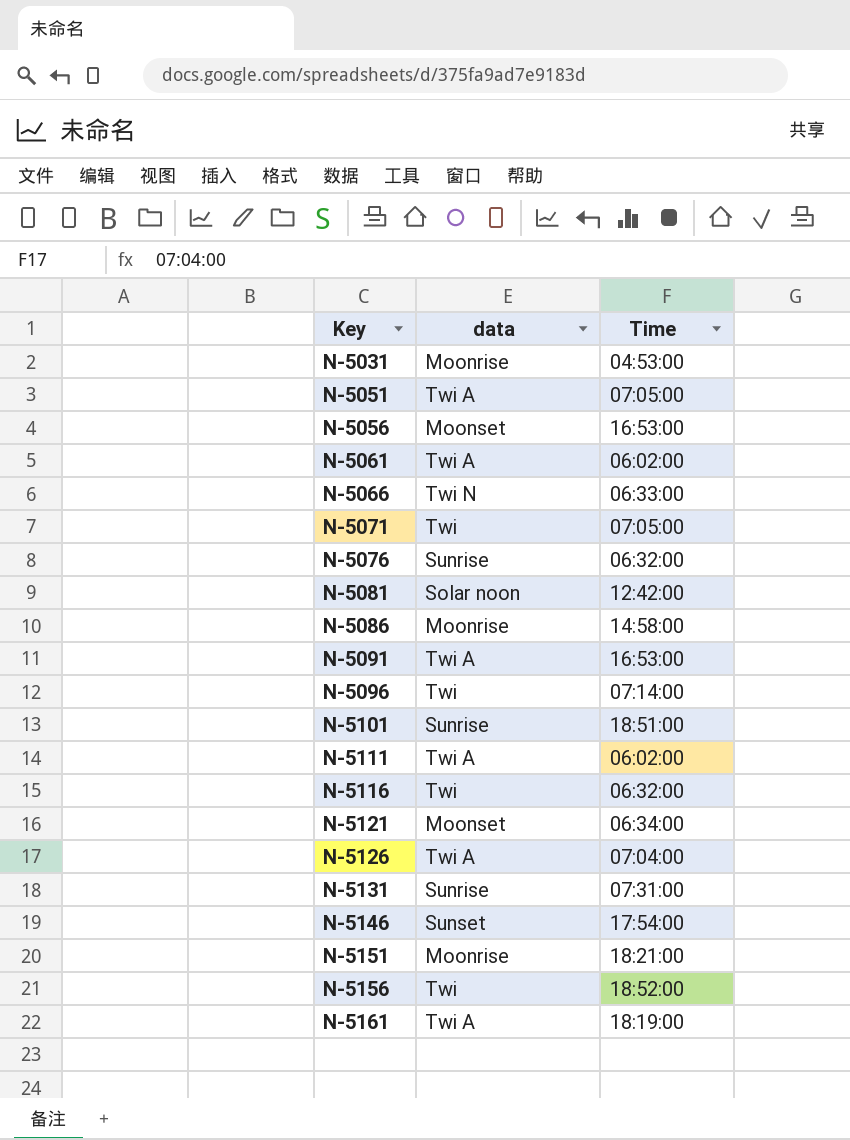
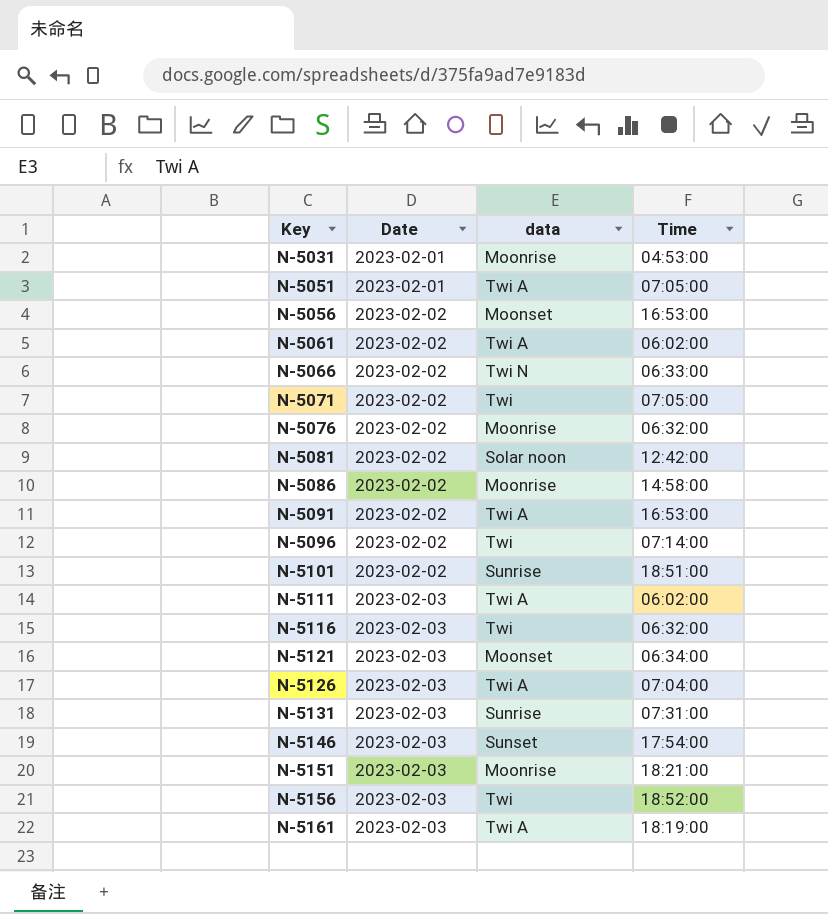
column Date | position: none -> 2
N-5076 | data: Sunrise -> Moonrise

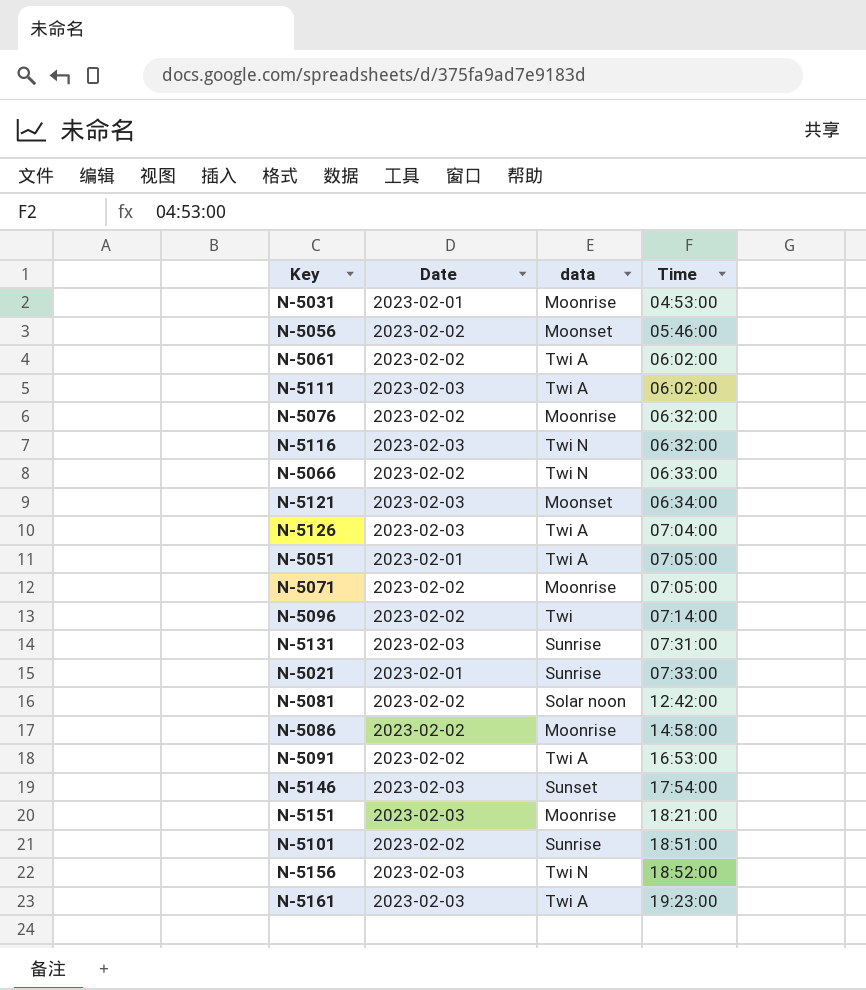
row order: Key ascending -> Time ascending
N-5056 | Time: 16:53:00 -> 05:46:00
N-5116 | data: Twi -> Twi N
N-5071 | data: Twi -> Moonrise
row N-5021: none -> 2023-02-01 | Sunrise | 07:33:00
N-5156 | data: Twi -> Twi N
N-5161 | Time: 18:19:00 -> 19:23:00

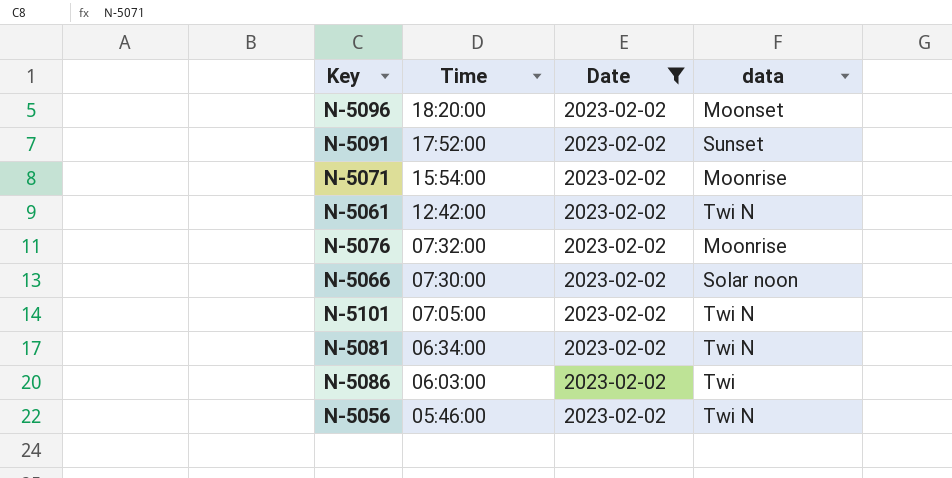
filter: none -> Date = 2023-02-02
row order: Time ascending -> Time descending
column Time | position: 4 -> 2
N-5096 | Time: 07:14:00 -> 18:20:00
N-5096 | data: Twi -> Moonset
N-5091 | Time: 16:53:00 -> 17:52:00
N-5091 | data: Twi A -> Sunset
N-5071 | Time: 07:05:00 -> 15:54:00
N-5061 | Time: 06:02:00 -> 12:42:00
N-5061 | data: Twi A -> Twi N
N-5076 | Time: 06:32:00 -> 07:32:00
N-5066 | Time: 06:33:00 -> 07:30:00
N-5066 | data: Twi N -> Solar noon
N-5101 | Time: 18:51:00 -> 07:05:00
N-5101 | data: Sunrise -> Twi N
N-5081 | Time: 12:42:00 -> 06:34:00
N-5081 | data: Solar noon -> Twi N
N-5086 | Time: 14:58:00 -> 06:03:00
N-5086 | data: Moonrise -> Twi
N-5056 | data: Moonset -> Twi N

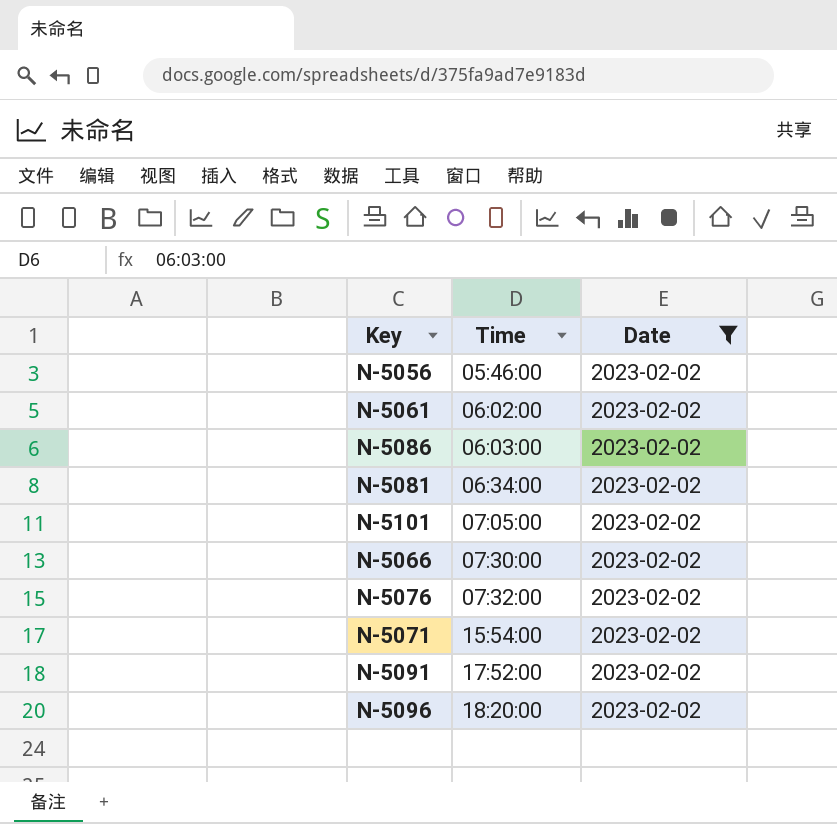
row order: Time descending -> Time ascending
column data | position: 4 -> none
N-5061 | Time: 12:42:00 -> 06:02:00

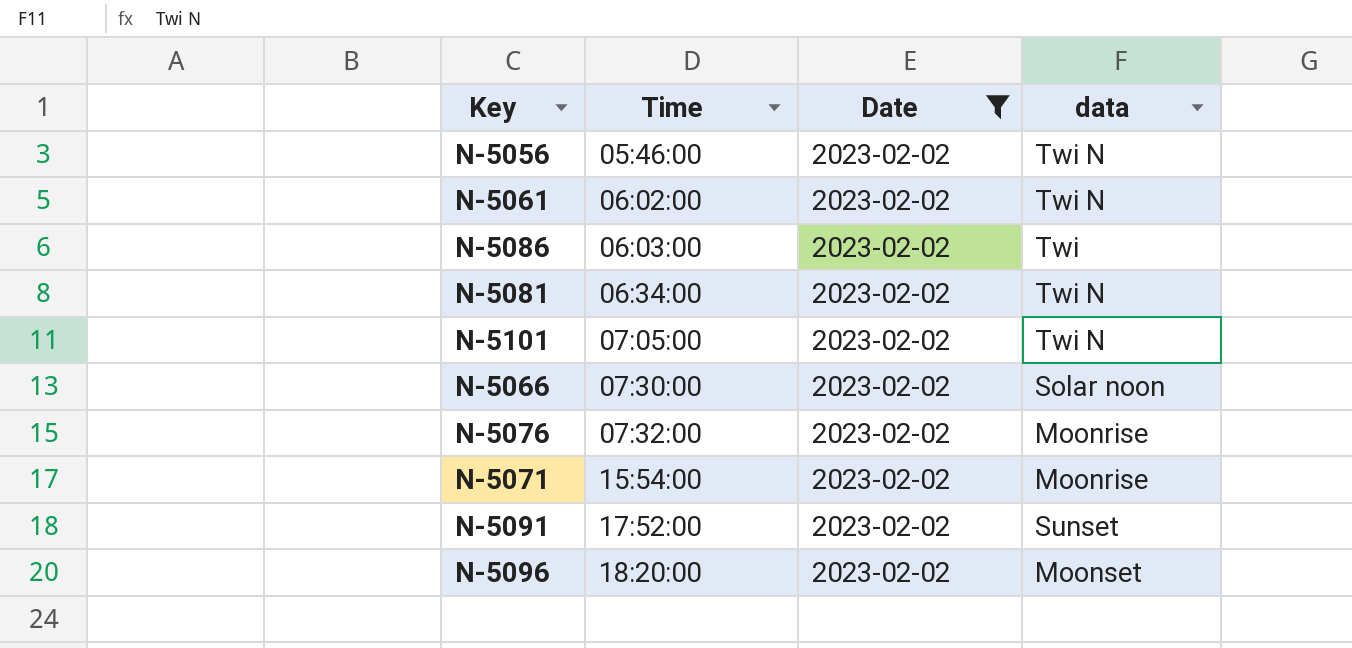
column data | position: none -> 4

